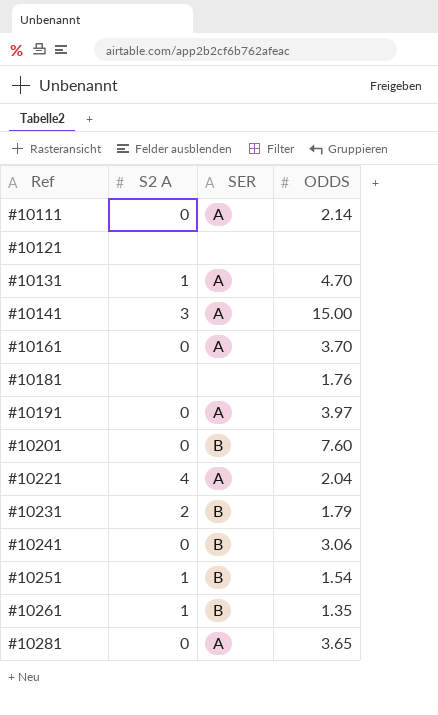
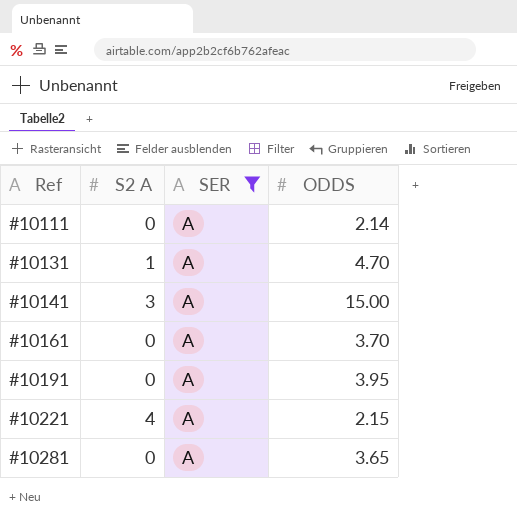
filter: none -> SER = A
#10191 | ODDS: 3.97 -> 3.95
#10221 | ODDS: 2.04 -> 2.15

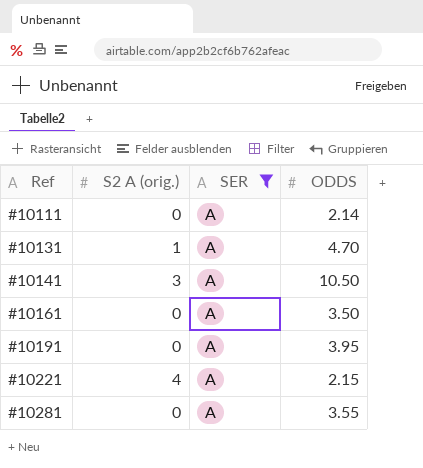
column name: S2 A -> S2 A (orig.)
#10141 | ODDS: 15.00 -> 10.50
#10161 | ODDS: 3.70 -> 3.50
#10281 | ODDS: 3.65 -> 3.55

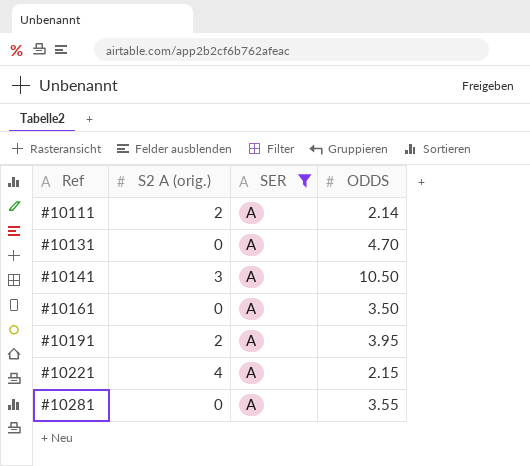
#10111 | S2 A (orig.): 0 -> 2
#10131 | S2 A (orig.): 1 -> 0
#10191 | S2 A (orig.): 0 -> 2

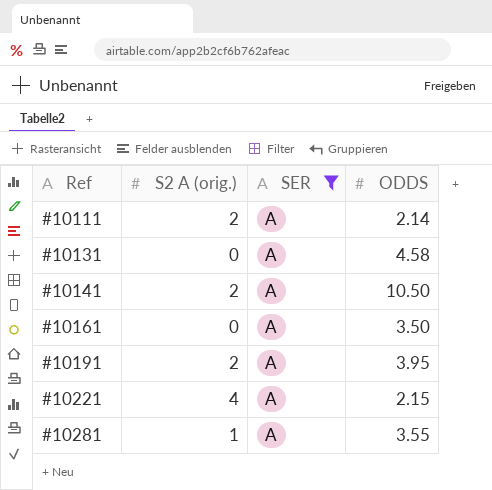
#10131 | ODDS: 4.70 -> 4.58
#10141 | S2 A (orig.): 3 -> 2
#10281 | S2 A (orig.): 0 -> 1

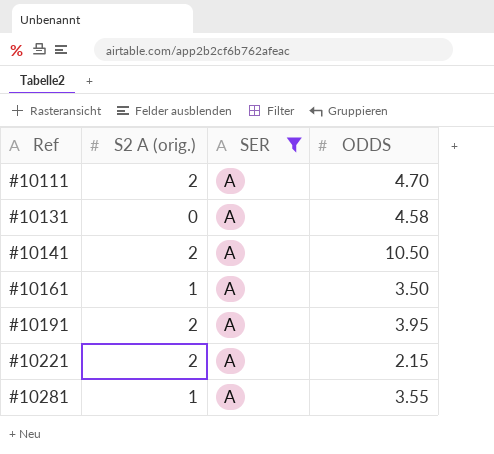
#10111 | ODDS: 2.14 -> 4.70
#10161 | S2 A (orig.): 0 -> 1
#10221 | S2 A (orig.): 4 -> 2

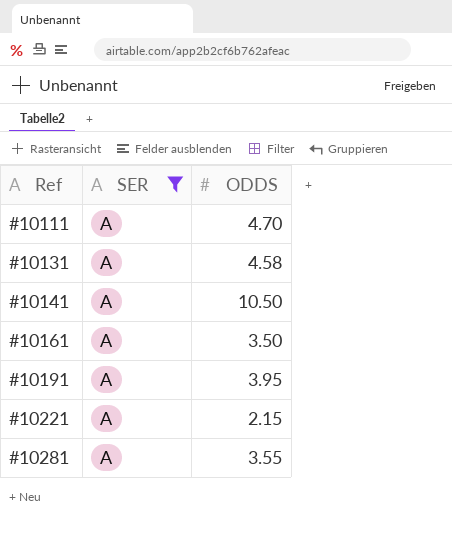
column S2 A (orig.) | position: 2 -> none

